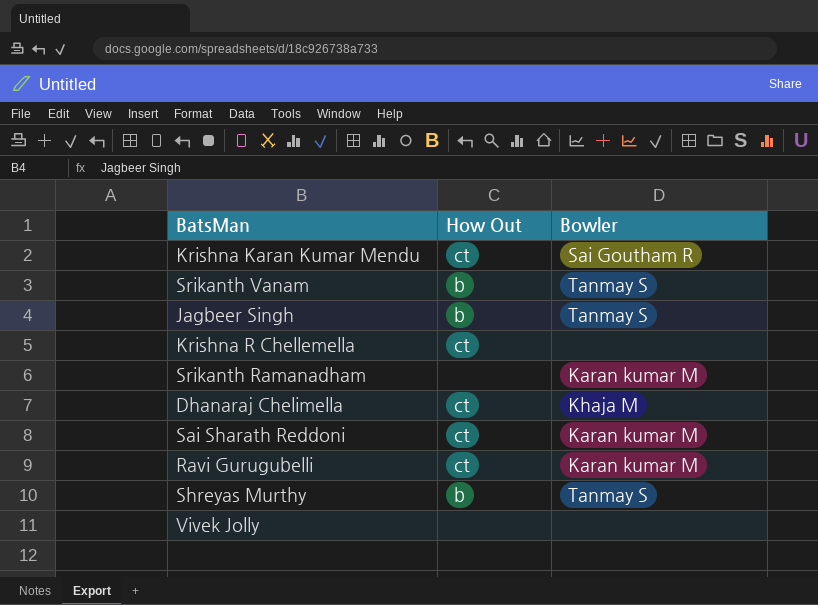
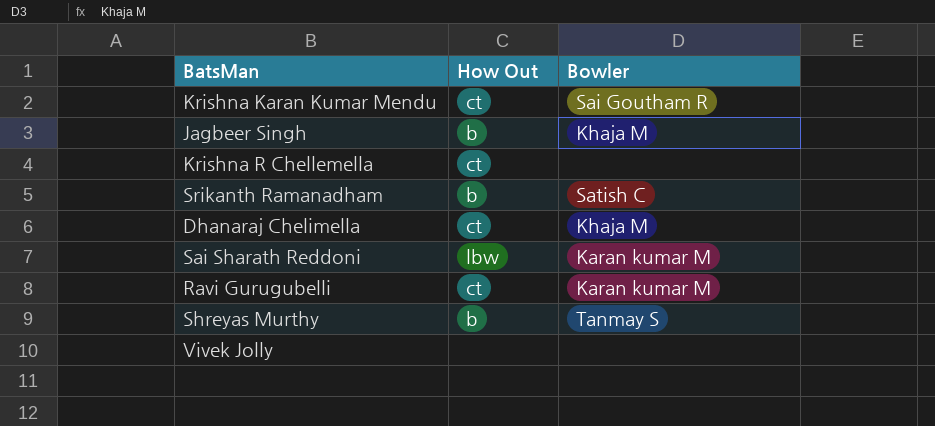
row Srikanth Vanam: b | Tanmay S -> none
Jagbeer Singh | Bowler: Tanmay S -> Khaja M
Srikanth Ramanadham | How Out: none -> b
Srikanth Ramanadham | Bowler: Karan kumar M -> Satish C
Sai Sharath Reddoni | How Out: ct -> lbw

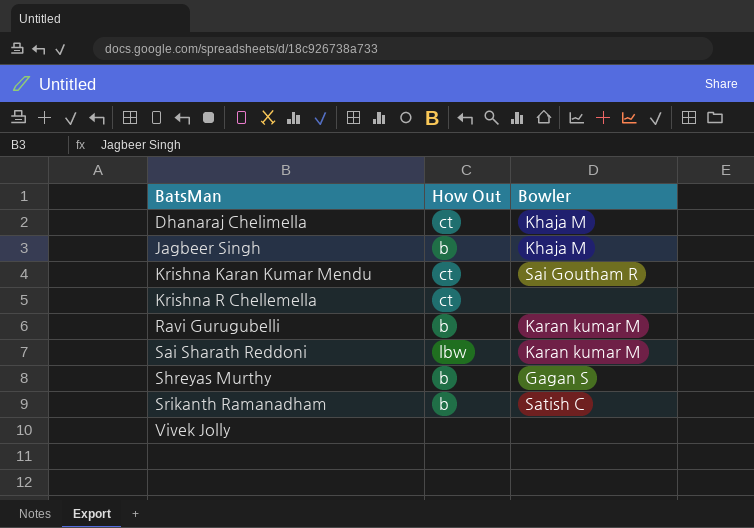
row order: none -> BatsMan ascending
Ravi Gurugubelli | How Out: ct -> b
Shreyas Murthy | Bowler: Tanmay S -> Gagan S

